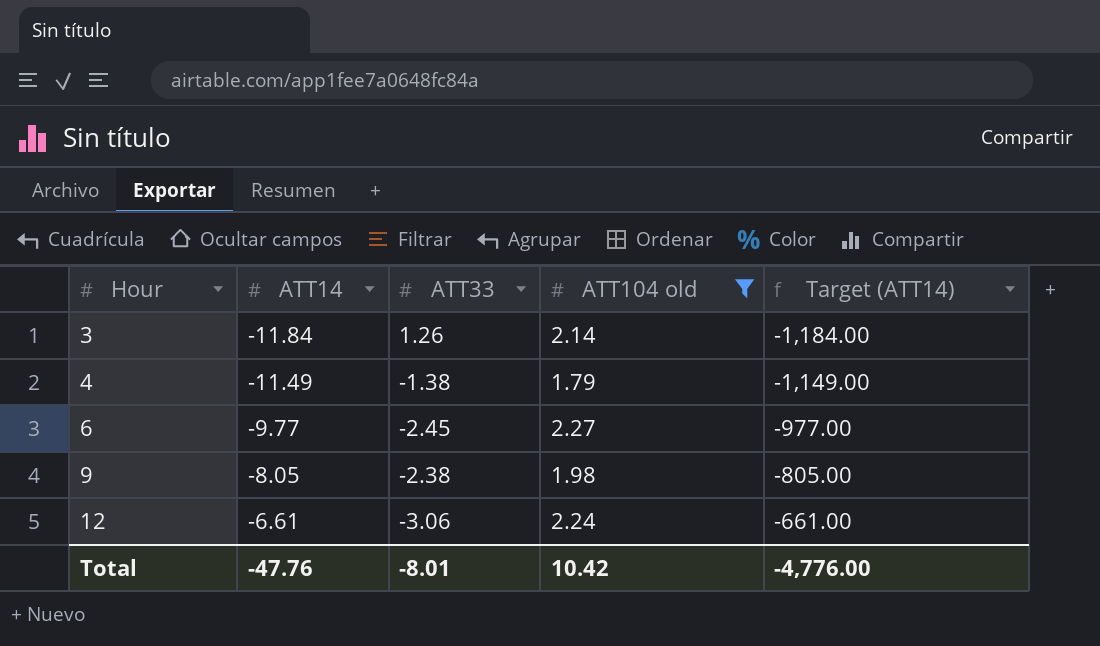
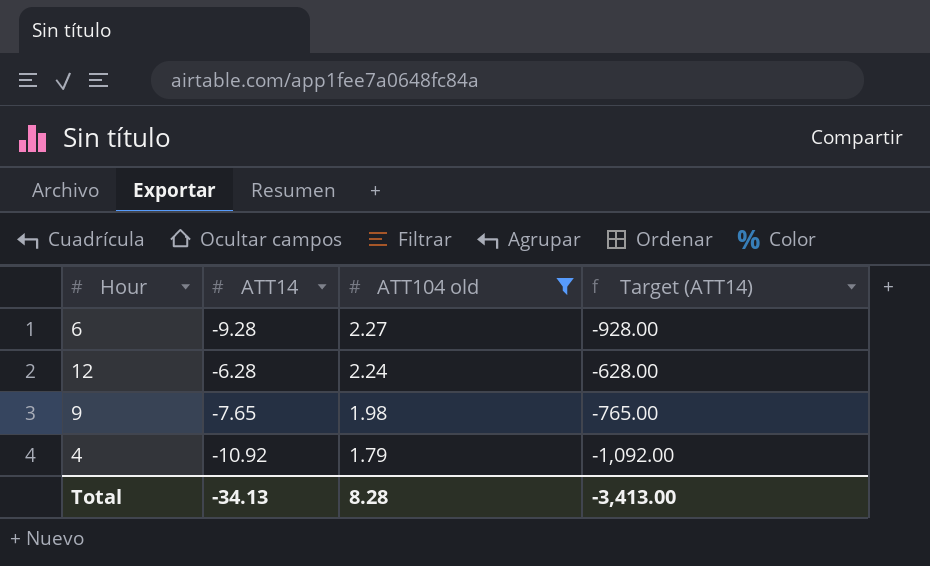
row order: Hour ascending -> ATT104 old descending
column ATT33 | position: 3 -> none
row 3: -11.84 | 1.26 | 2.14 | -1,184.00 -> none
6 | ATT14: -9.77 -> -9.28
6 | Target (ATT14): -977.00 -> -928.00
12 | ATT14: -6.61 -> -6.28
12 | Target (ATT14): -661.00 -> -628.00
9 | ATT14: -8.05 -> -7.65
9 | Target (ATT14): -805.00 -> -765.00
4 | ATT14: -11.49 -> -10.92
4 | Target (ATT14): -1,149.00 -> -1,092.00
Total | ATT14: -47.76 -> -34.13
Total | ATT104 old: 10.42 -> 8.28
Total | Target (ATT14): -4,776.00 -> -3,413.00

